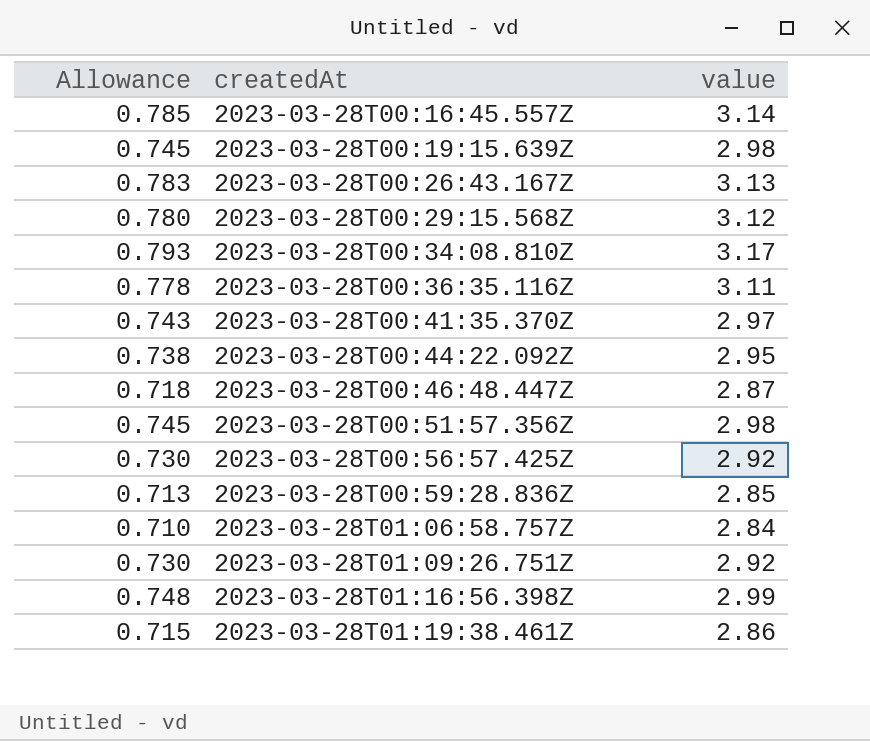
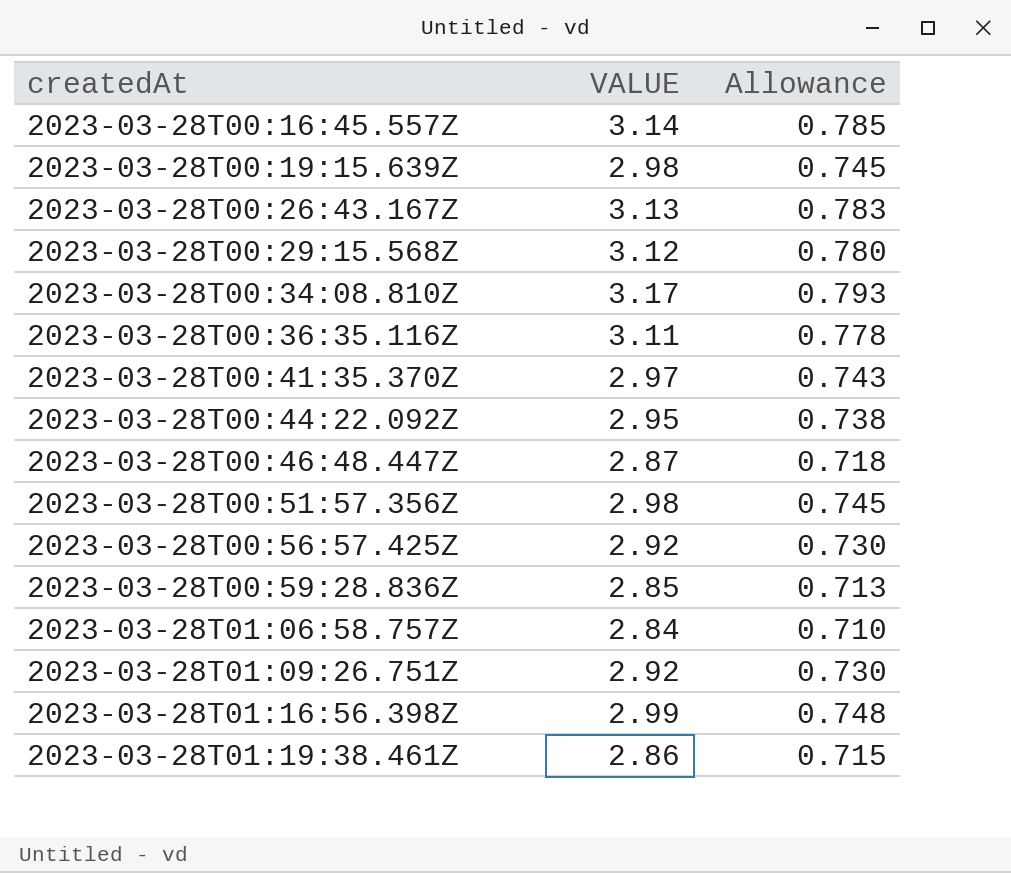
column name: value -> VALUE
column Allowance | position: 1 -> 3

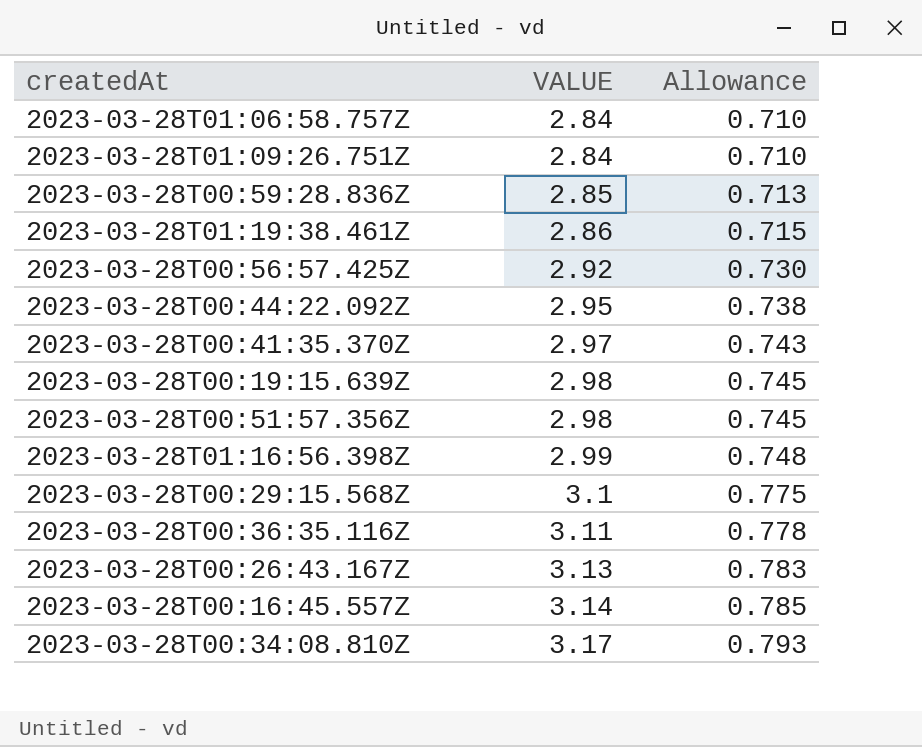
row order: createdAt ascending -> VALUE ascending
row 2023-03-28T00:46:48.447Z: 2.87 | 0.718 -> none
2023-03-28T01:09:26.751Z | VALUE: 2.92 -> 2.84
2023-03-28T01:09:26.751Z | Allowance: 0.730 -> 0.710
2023-03-28T00:29:15.568Z | VALUE: 3.12 -> 3.1
2023-03-28T00:29:15.568Z | Allowance: 0.780 -> 0.775

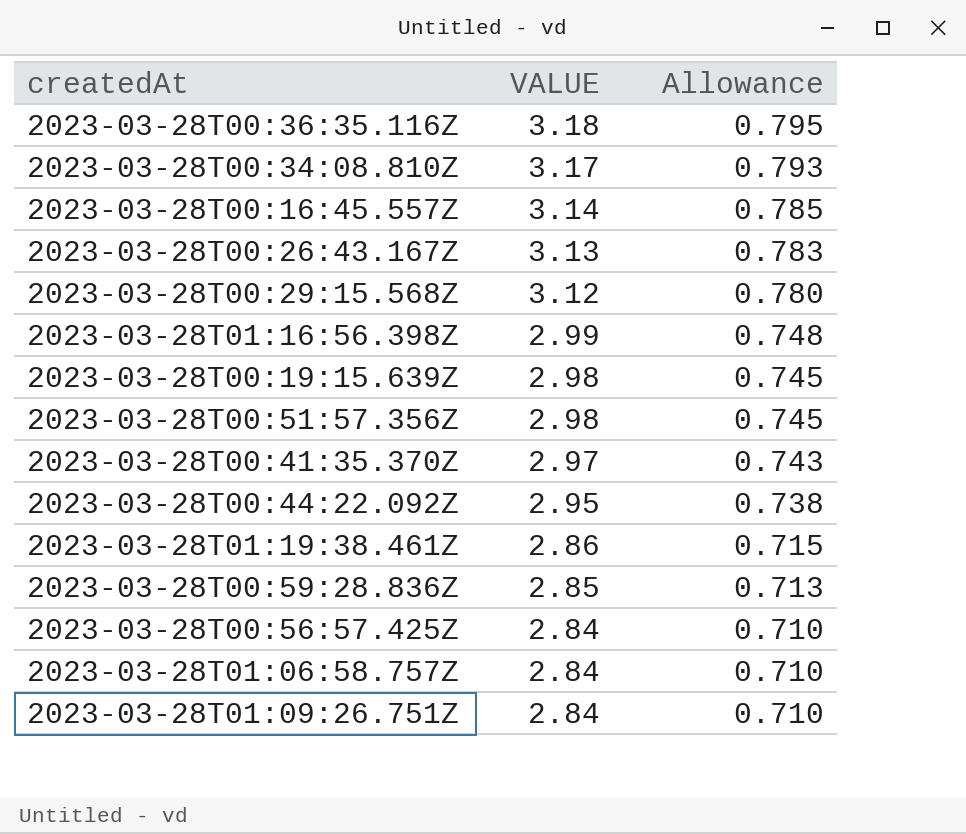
row order: VALUE ascending -> VALUE descending
2023-03-28T00:36:35.116Z | VALUE: 3.11 -> 3.18
2023-03-28T00:36:35.116Z | Allowance: 0.778 -> 0.795
2023-03-28T00:29:15.568Z | VALUE: 3.1 -> 3.12
2023-03-28T00:29:15.568Z | Allowance: 0.775 -> 0.780
2023-03-28T00:56:57.425Z | VALUE: 2.92 -> 2.84
2023-03-28T00:56:57.425Z | Allowance: 0.730 -> 0.710

